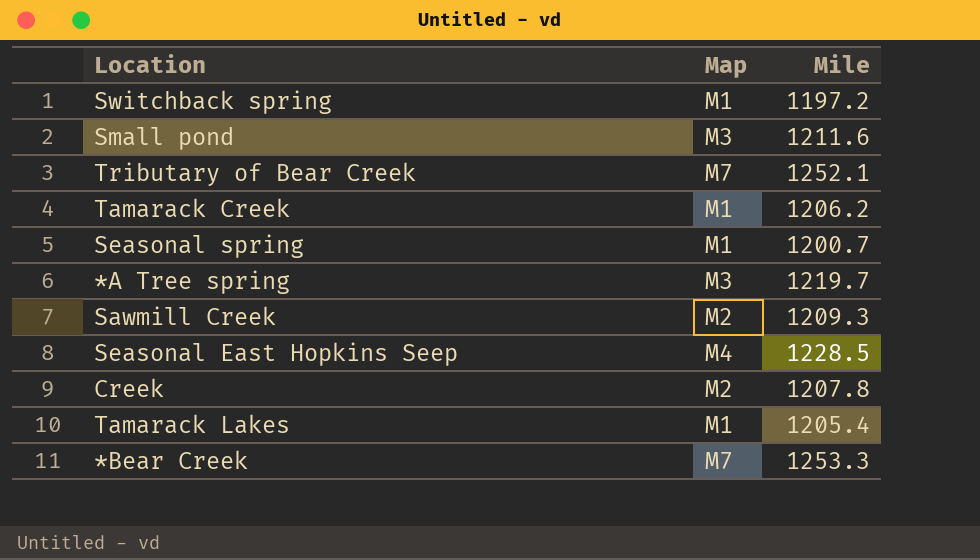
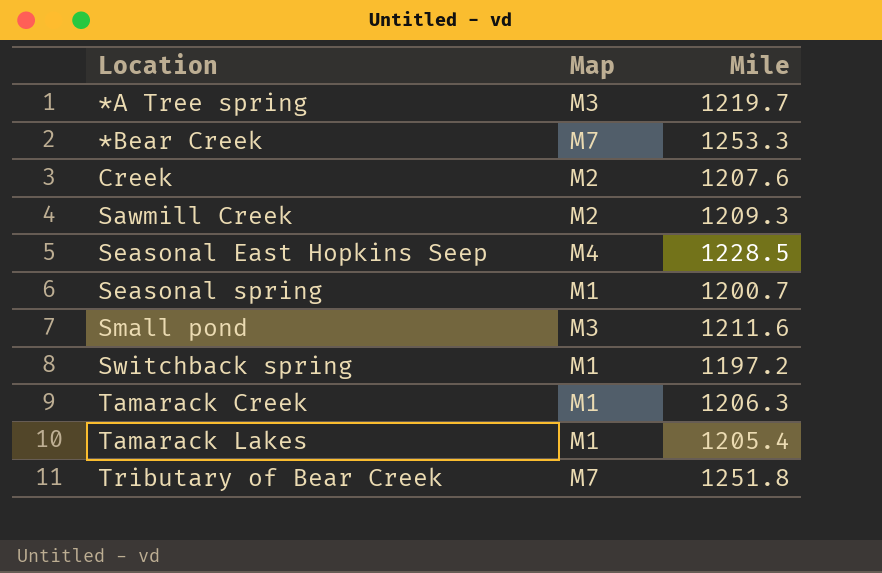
row order: none -> Location ascending
Creek | Mile: 1207.8 -> 1207.6
Tamarack Creek | Mile: 1206.2 -> 1206.3
Tributary of Bear Creek | Mile: 1252.1 -> 1251.8

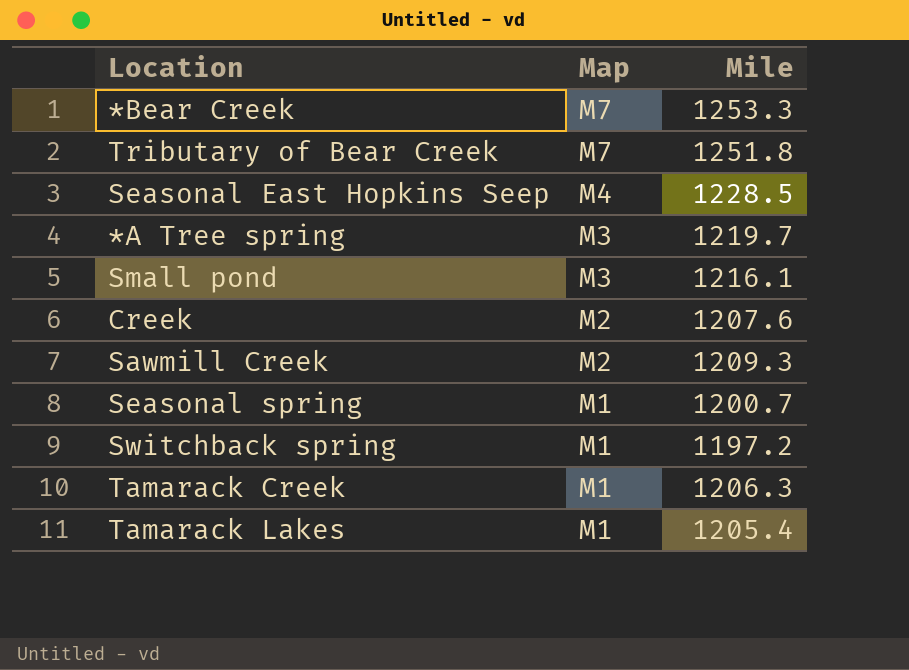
row order: Location ascending -> Map descending
Small pond | Mile: 1211.6 -> 1216.1

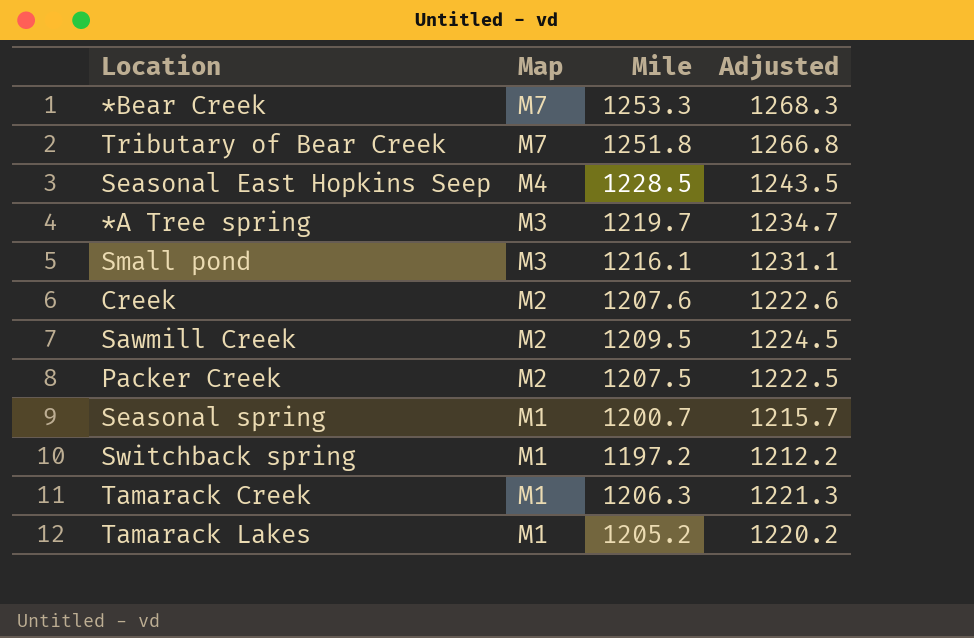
column Adjusted | formula: none -> [Mile] + 15
Sawmill Creek | Mile: 1209.3 -> 1209.5
row Packer Creek: none -> M2 | 1207.5 | 1222.5
Tamarack Lakes | Mile: 1205.4 -> 1205.2

